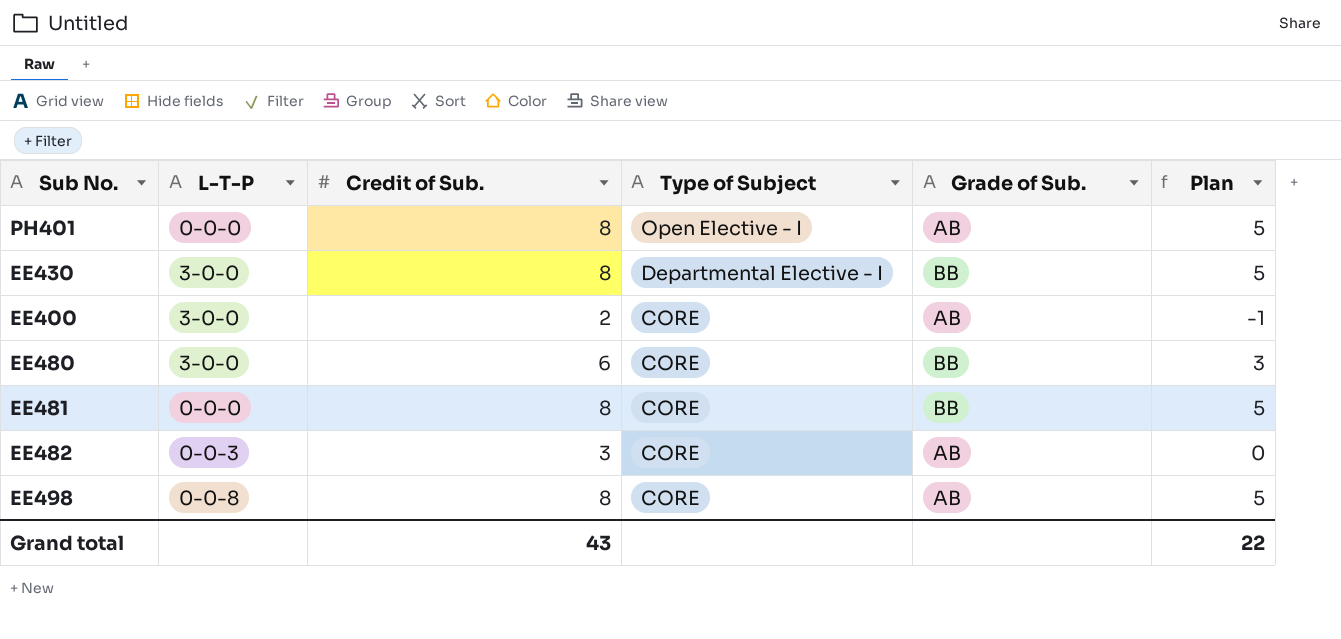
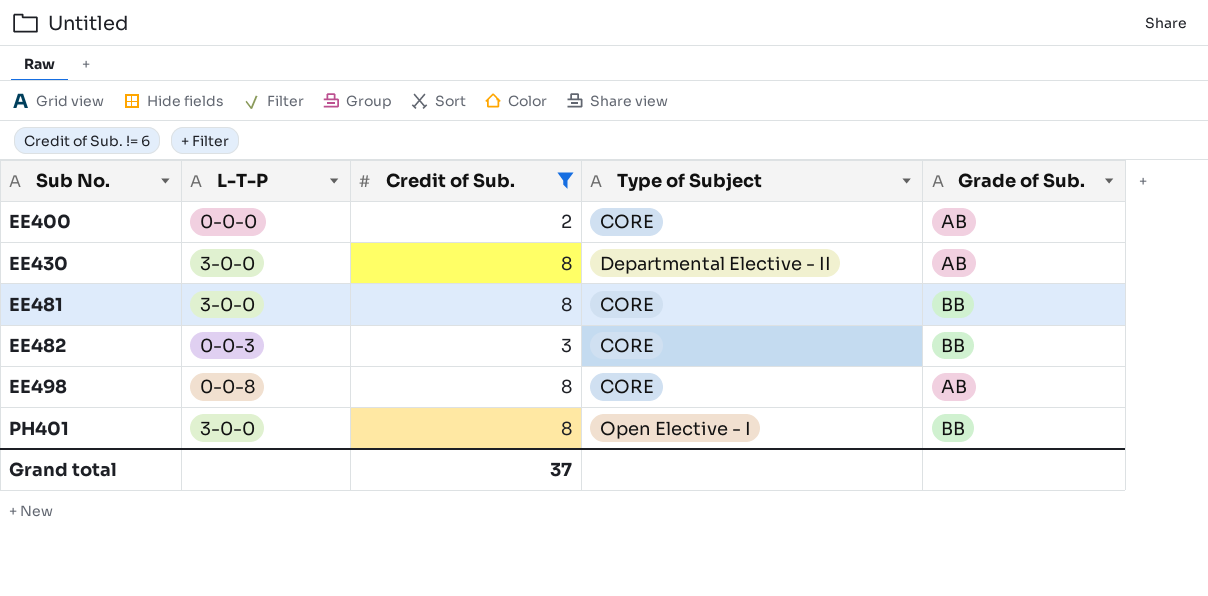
filter: none -> Credit of Sub. != 6
row order: Type of Subject descending -> Sub No. ascending
column Plan | formula: [Credit of Sub.] - 3 -> none
EE400 | L-T-P: 3-0-0 -> 0-0-0
EE430 | Type of Subject: Departmental Elective - I -> Departmental Elective - II
EE430 | Grade of Sub.: BB -> AB
EE481 | L-T-P: 0-0-0 -> 3-0-0
EE482 | Grade of Sub.: AB -> BB
PH401 | L-T-P: 0-0-0 -> 3-0-0
PH401 | Grade of Sub.: AB -> BB
Grand total | Credit of Sub.: 43 -> 37

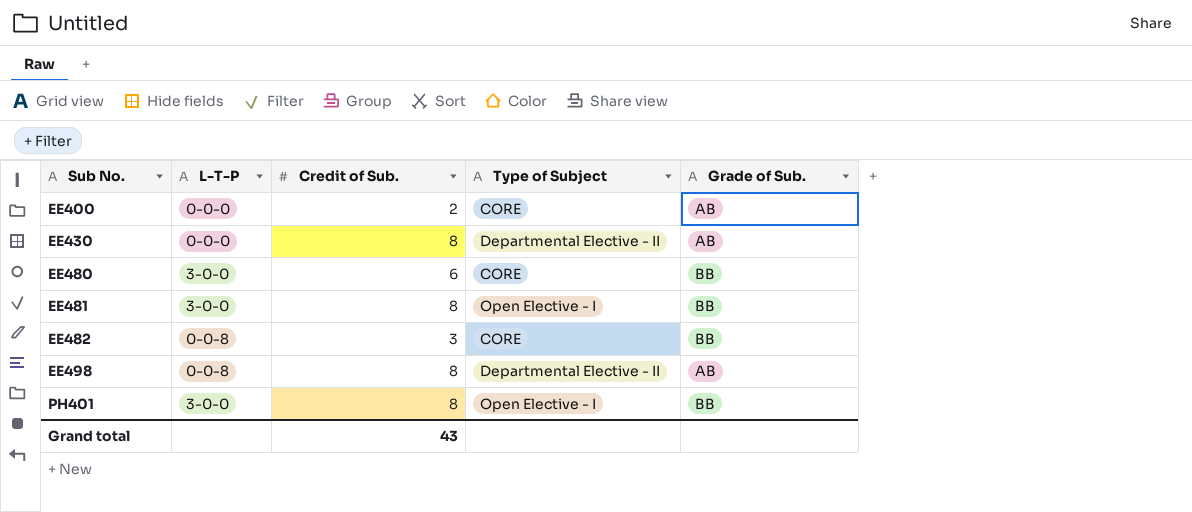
filter: Credit of Sub. != 6 -> none
EE430 | L-T-P: 3-0-0 -> 0-0-0
EE481 | Type of Subject: CORE -> Open Elective - I
EE482 | L-T-P: 0-0-3 -> 0-0-8
EE498 | Type of Subject: CORE -> Departmental Elective - II
Grand total | Credit of Sub.: 37 -> 43

